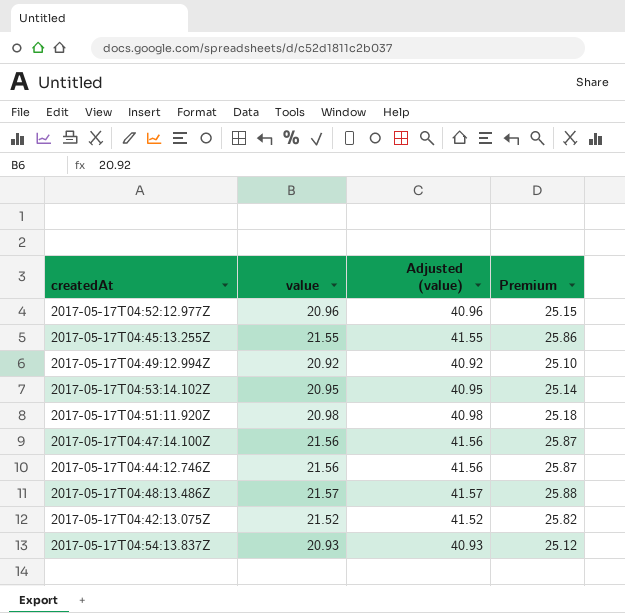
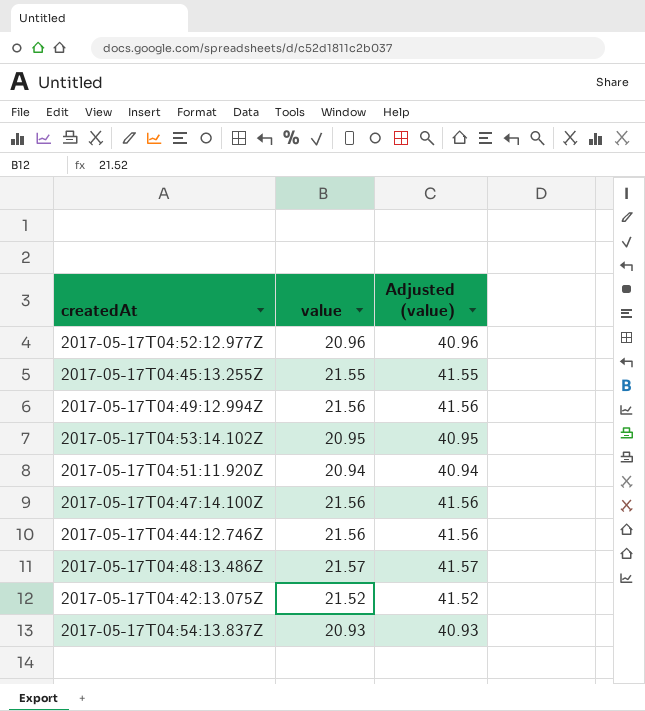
column Premium | formula: [value] * 1.2 -> none
2017-05-17T04:49:12.994Z | value: 20.92 -> 21.56
2017-05-17T04:49:12.994Z | Adjusted (value): 40.92 -> 41.56
2017-05-17T04:51:11.920Z | value: 20.98 -> 20.94
2017-05-17T04:51:11.920Z | Adjusted (value): 40.98 -> 40.94

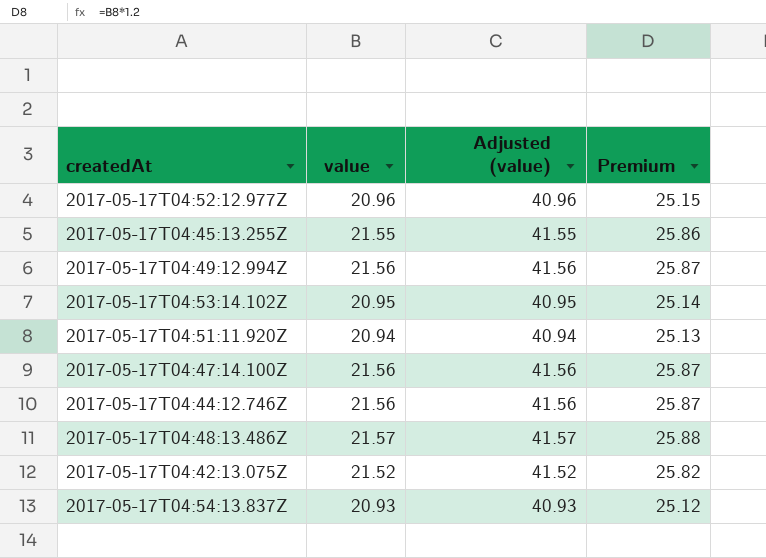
column Premium | formula: none -> [value] * 1.2

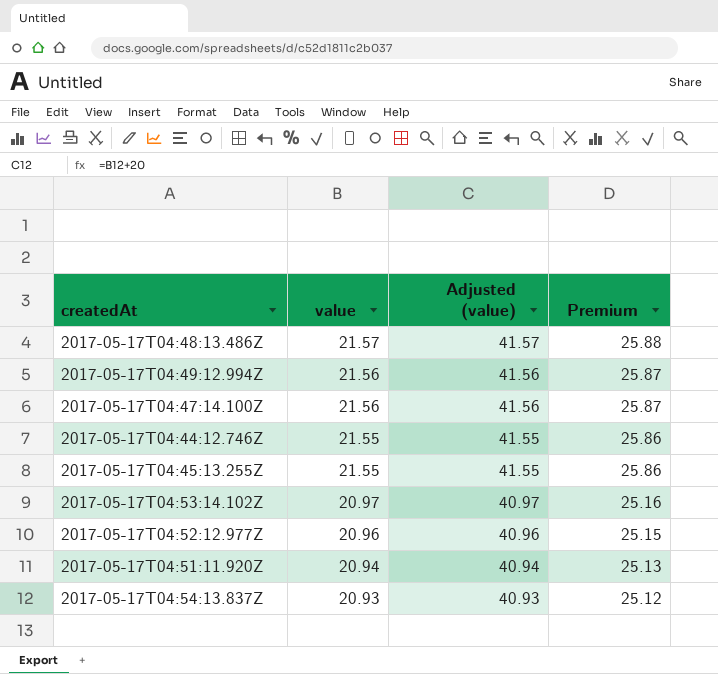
row order: none -> value descending
row 2017-05-17T04:42:13.075Z: 21.52 | 41.52 | 25.82 -> none
2017-05-17T04:44:12.746Z | value: 21.56 -> 21.55
2017-05-17T04:44:12.746Z | Adjusted (value): 41.56 -> 41.55
2017-05-17T04:44:12.746Z | Premium: 25.87 -> 25.86
2017-05-17T04:53:14.102Z | value: 20.95 -> 20.97
2017-05-17T04:53:14.102Z | Adjusted (value): 40.95 -> 40.97
2017-05-17T04:53:14.102Z | Premium: 25.14 -> 25.16

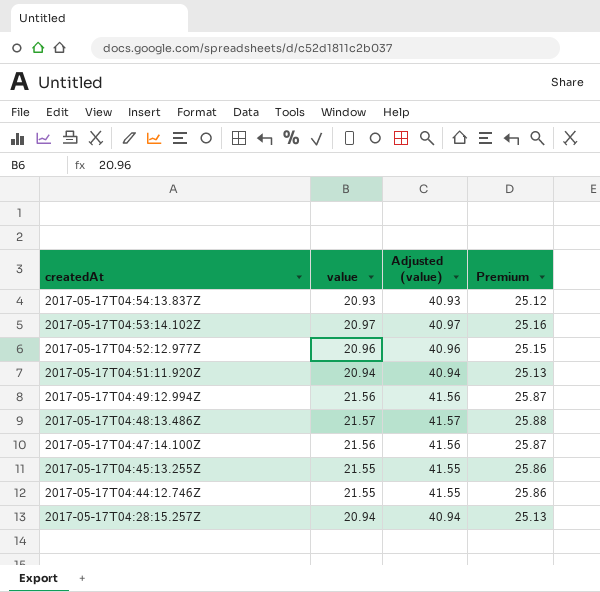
row order: value descending -> createdAt descending
row 2017-05-17T04:28:15.257Z: none -> 20.94 | 40.94 | 25.13

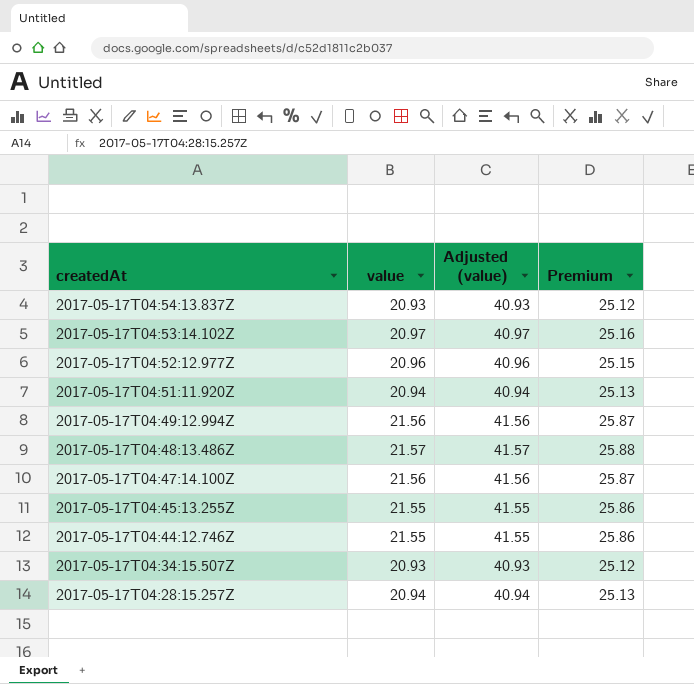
row 2017-05-17T04:34:15.507Z: none -> 20.93 | 40.93 | 25.12

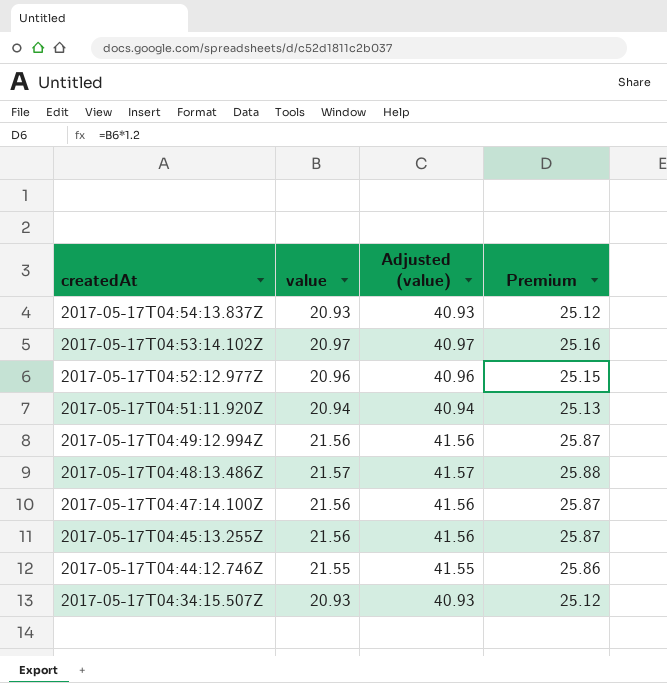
row 2017-05-17T04:28:15.257Z: 20.94 | 40.94 | 25.13 -> none
2017-05-17T04:45:13.255Z | value: 21.55 -> 21.56
2017-05-17T04:45:13.255Z | Adjusted (value): 41.55 -> 41.56
2017-05-17T04:45:13.255Z | Premium: 25.86 -> 25.87

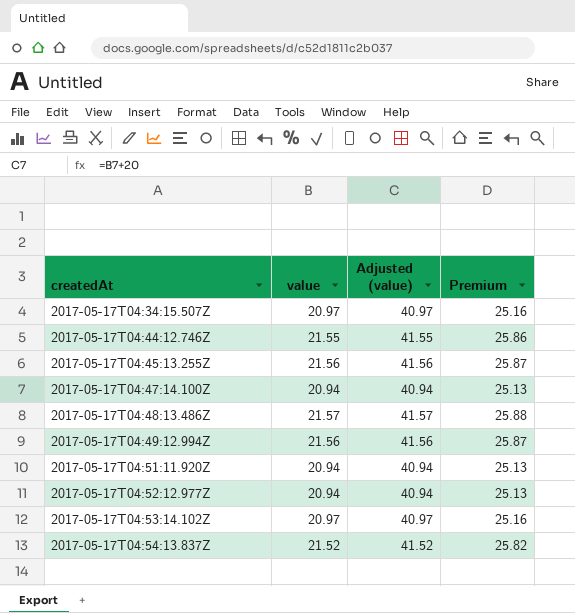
row order: createdAt descending -> createdAt ascending
2017-05-17T04:34:15.507Z | value: 20.93 -> 20.97
2017-05-17T04:34:15.507Z | Adjusted (value): 40.93 -> 40.97
2017-05-17T04:34:15.507Z | Premium: 25.12 -> 25.16
2017-05-17T04:47:14.100Z | value: 21.56 -> 20.94
2017-05-17T04:47:14.100Z | Adjusted (value): 41.56 -> 40.94
2017-05-17T04:47:14.100Z | Premium: 25.87 -> 25.13
2017-05-17T04:52:12.977Z | value: 20.96 -> 20.94
2017-05-17T04:52:12.977Z | Adjusted (value): 40.96 -> 40.94
2017-05-17T04:52:12.977Z | Premium: 25.15 -> 25.13
2017-05-17T04:54:13.837Z | value: 20.93 -> 21.52
2017-05-17T04:54:13.837Z | Adjusted (value): 40.93 -> 41.52
2017-05-17T04:54:13.837Z | Premium: 25.12 -> 25.82

